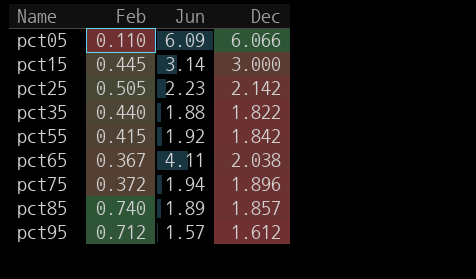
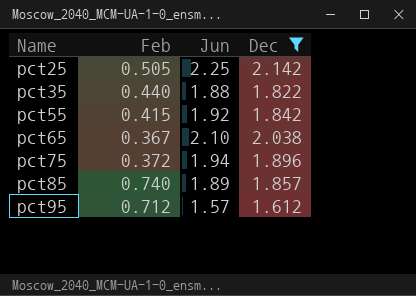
filter: none -> Dec <= 2.142
pct25 | Jun: 2.23 -> 2.25
pct65 | Jun: 4.11 -> 2.10

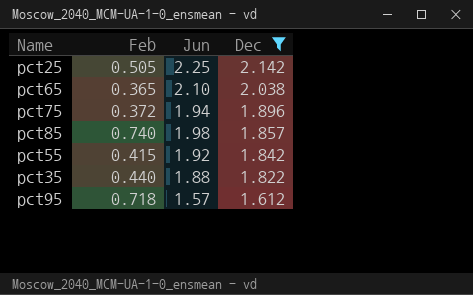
row order: Name ascending -> Dec descending
pct65 | Feb: 0.367 -> 0.365
pct85 | Jun: 1.89 -> 1.98
pct95 | Feb: 0.712 -> 0.718

